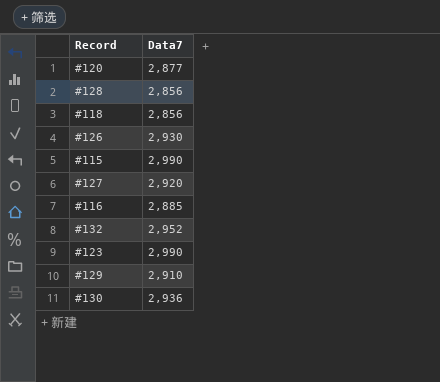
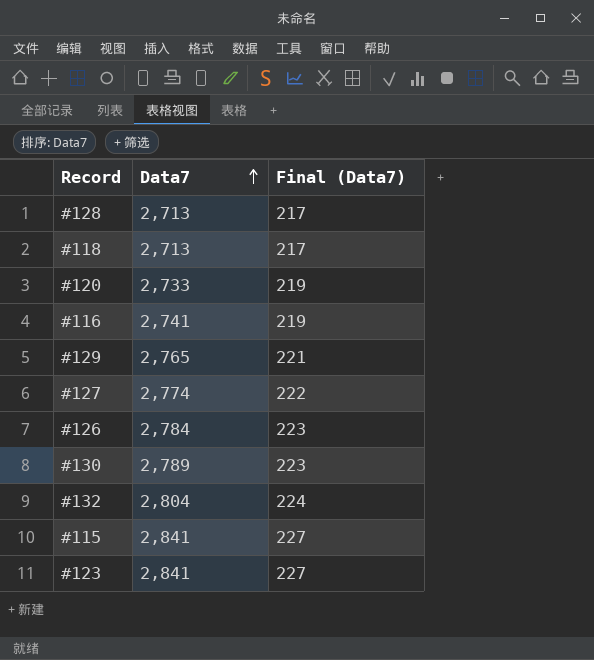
row order: none -> Data7 ascending
column Final (Data7) | formula: none -> [Data7] * 0.08
#128 | Data7: 2,856 -> 2,713
#118 | Data7: 2,856 -> 2,713
#120 | Data7: 2,877 -> 2,733
#116 | Data7: 2,885 -> 2,741
#129 | Data7: 2,910 -> 2,765
#127 | Data7: 2,920 -> 2,774
#126 | Data7: 2,930 -> 2,784
#130 | Data7: 2,936 -> 2,789
#132 | Data7: 2,952 -> 2,804
#115 | Data7: 2,990 -> 2,841
#123 | Data7: 2,990 -> 2,841

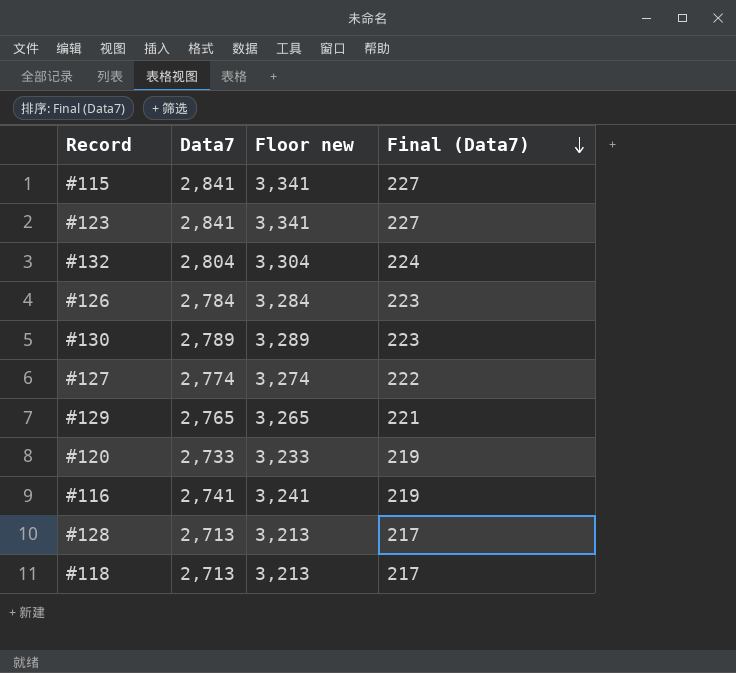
row order: Data7 ascending -> Final (Data7) descending
column Floor new | formula: none -> [Data7] + 500

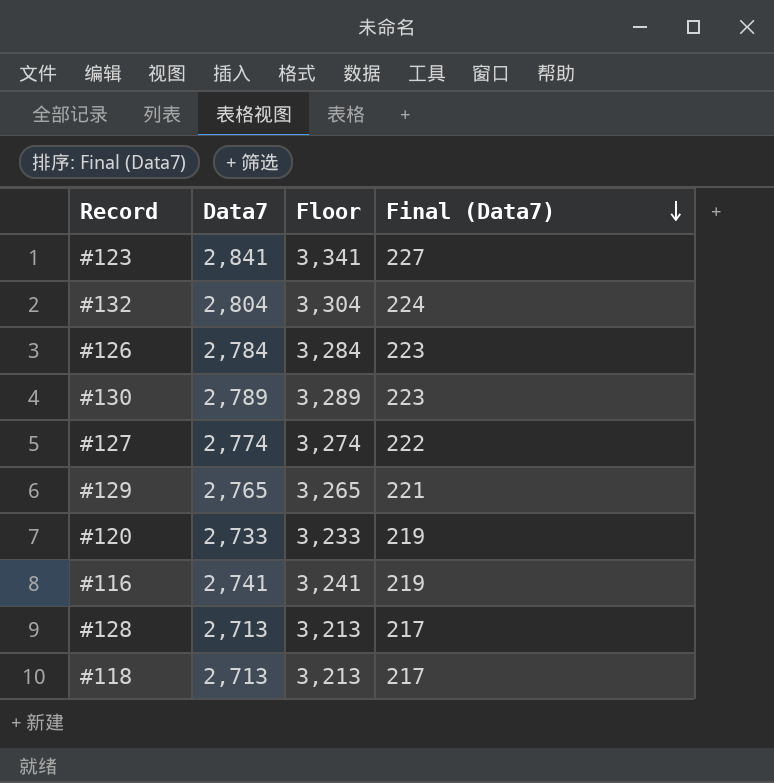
column name: Floor new -> Floor
row #115: 2,841 | 3,341 | 227 -> none

